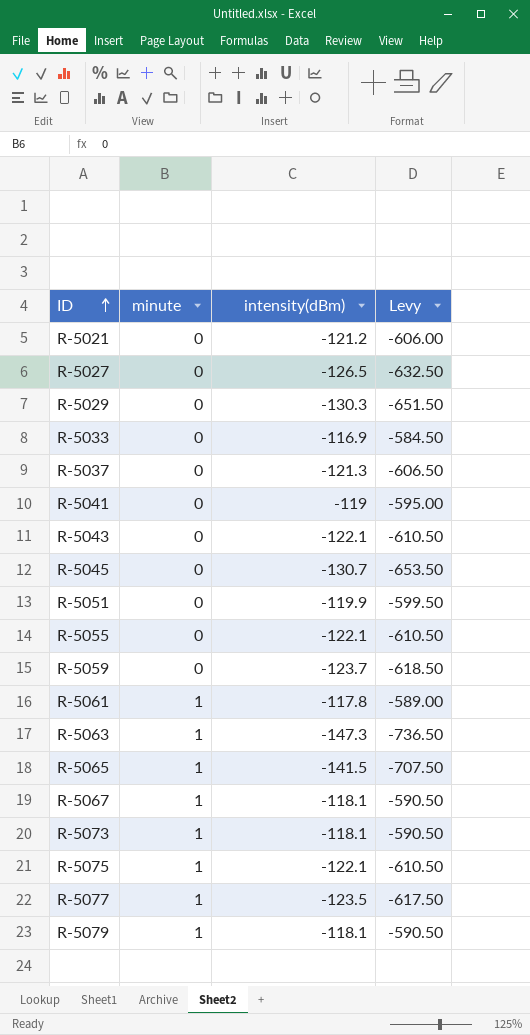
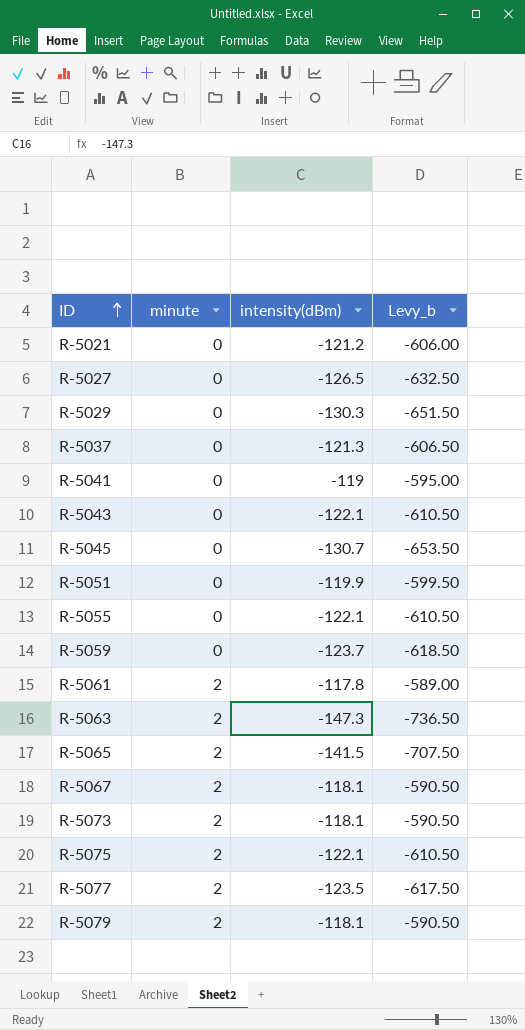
column name: Levy -> Levy_b
row R-5033: 0 | -116.9 | -584.50 -> none
R-5061 | minute: 1 -> 2
R-5063 | minute: 1 -> 2
R-5065 | minute: 1 -> 2
R-5067 | minute: 1 -> 2
R-5073 | minute: 1 -> 2
R-5075 | minute: 1 -> 2
R-5077 | minute: 1 -> 2
R-5079 | minute: 1 -> 2

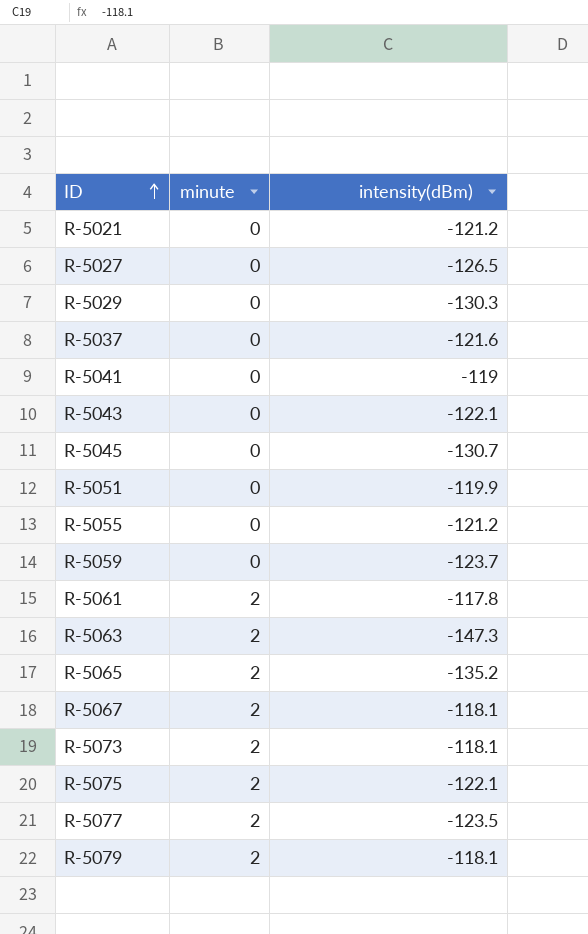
column Levy_b | formula: [intensity(dBm)] * 5 -> none
R-5037 | intensity(dBm): -121.3 -> -121.6
R-5055 | intensity(dBm): -122.1 -> -121.2
R-5065 | intensity(dBm): -141.5 -> -135.2

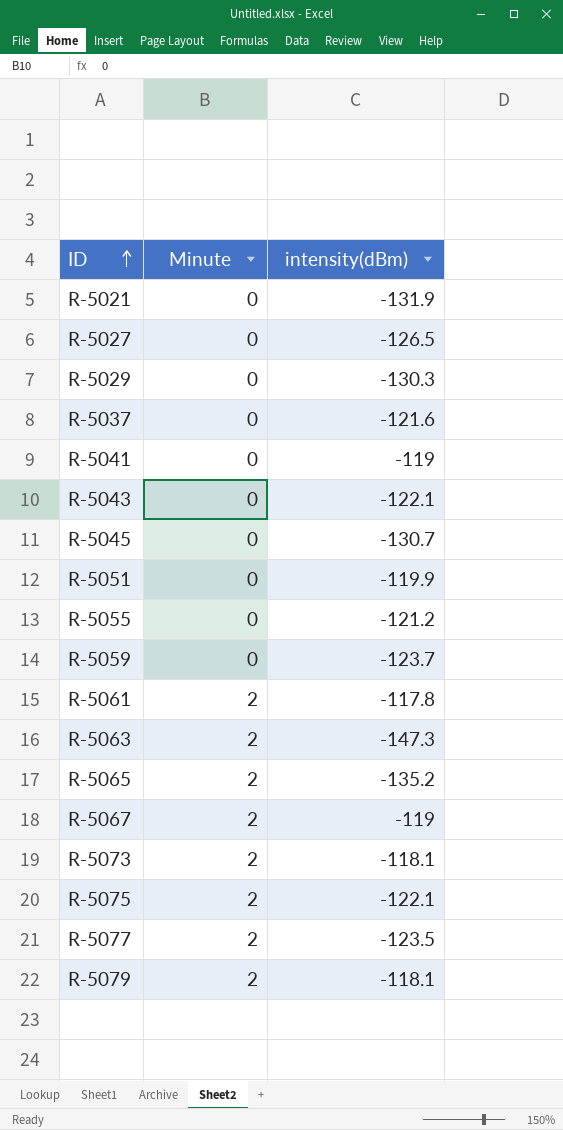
column name: minute -> Minute
R-5021 | intensity(dBm): -121.2 -> -131.9
R-5067 | intensity(dBm): -118.1 -> -119

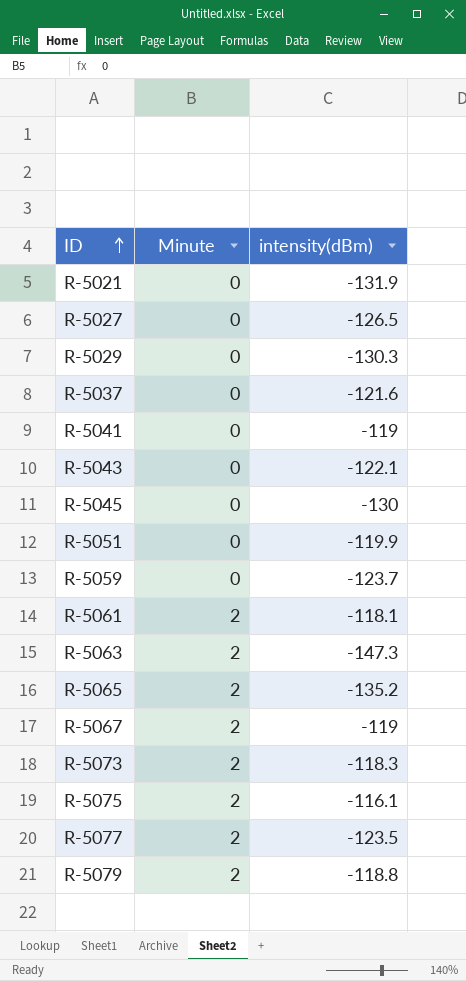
row R-5055: 0 | -121.2 -> none
R-5045 | intensity(dBm): -130.7 -> -130
R-5061 | intensity(dBm): -117.8 -> -118.1
R-5073 | intensity(dBm): -118.1 -> -118.3
R-5075 | intensity(dBm): -122.1 -> -116.1
R-5079 | intensity(dBm): -118.1 -> -118.8

